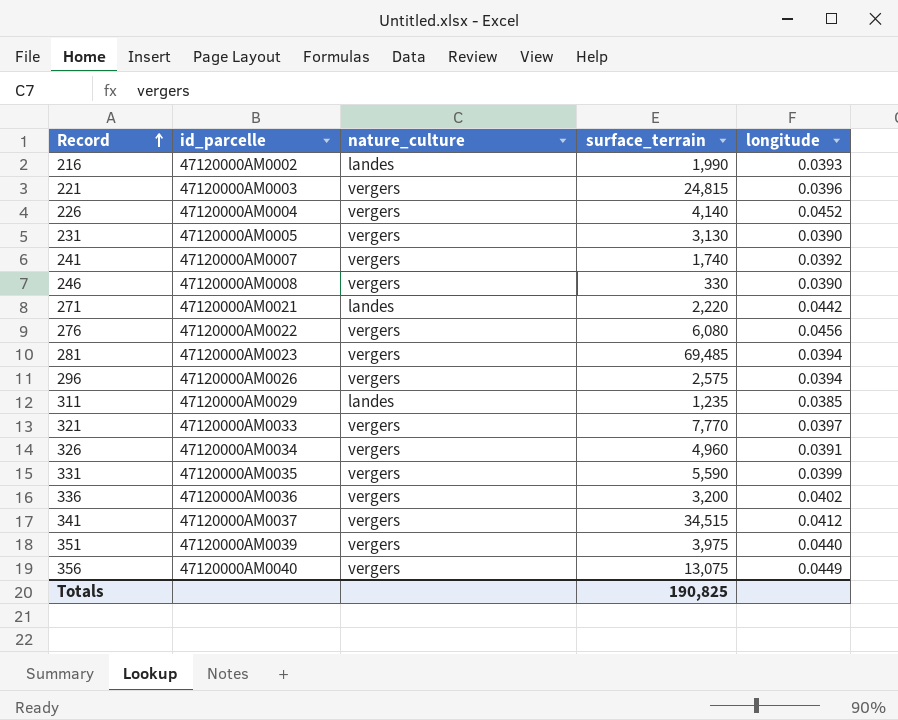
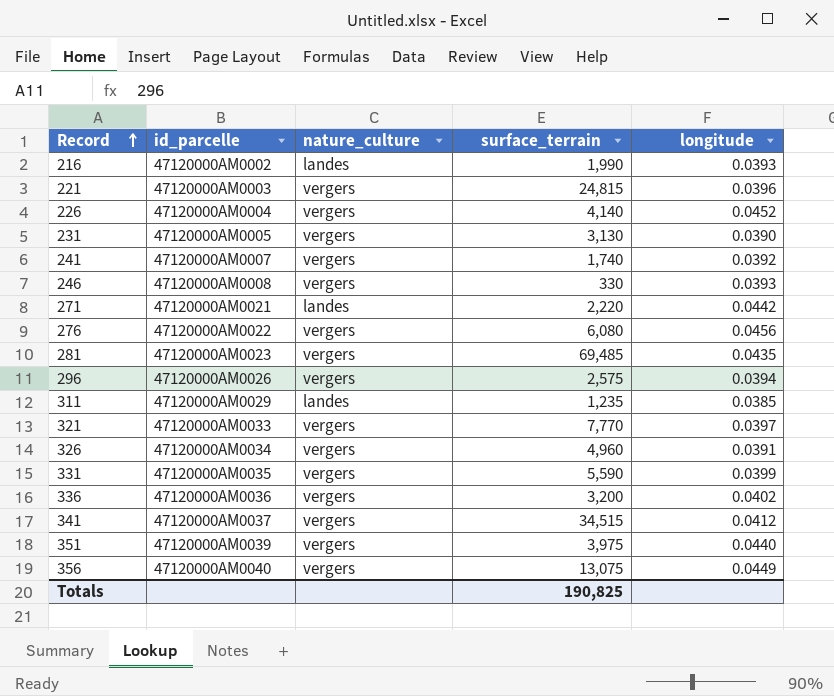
246 | longitude: 0.0390 -> 0.0393
281 | longitude: 0.0394 -> 0.0435

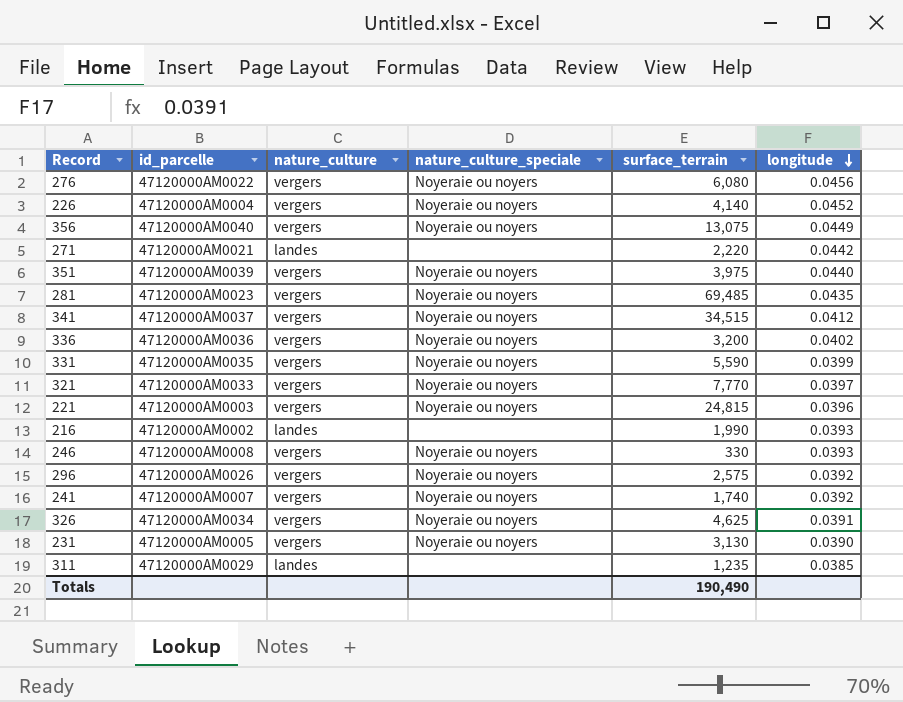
row order: Record ascending -> longitude descending
column nature_culture_speciale | position: none -> 4
296 | longitude: 0.0394 -> 0.0392
326 | surface_terrain: 4,960 -> 4,625
Totals | surface_terrain: 190,825 -> 190,490

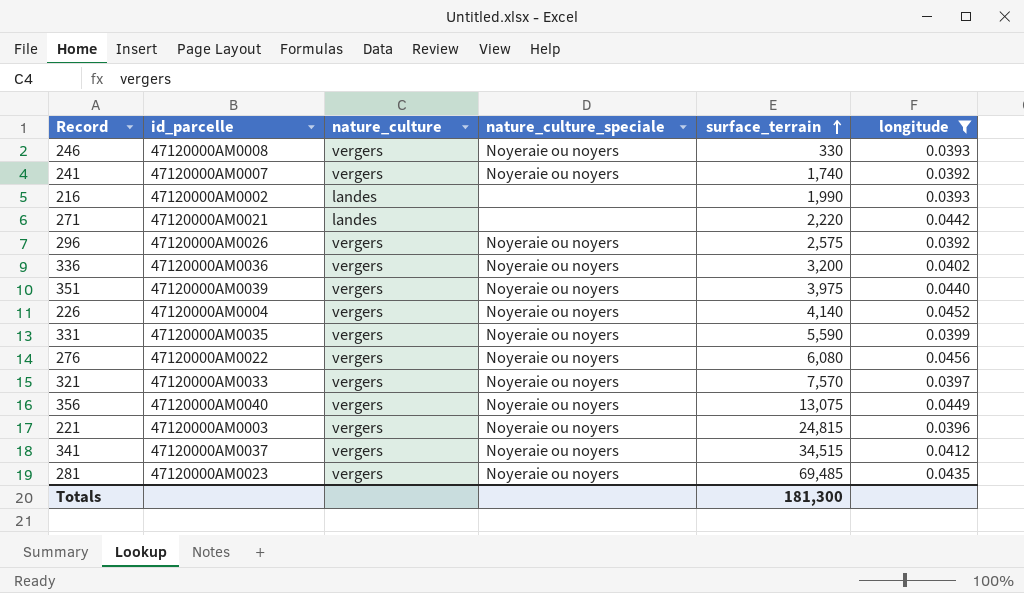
filter: none -> longitude >= 0.0392
row order: longitude descending -> surface_terrain ascending
321 | surface_terrain: 7,770 -> 7,570
Totals | surface_terrain: 190,490 -> 181,300

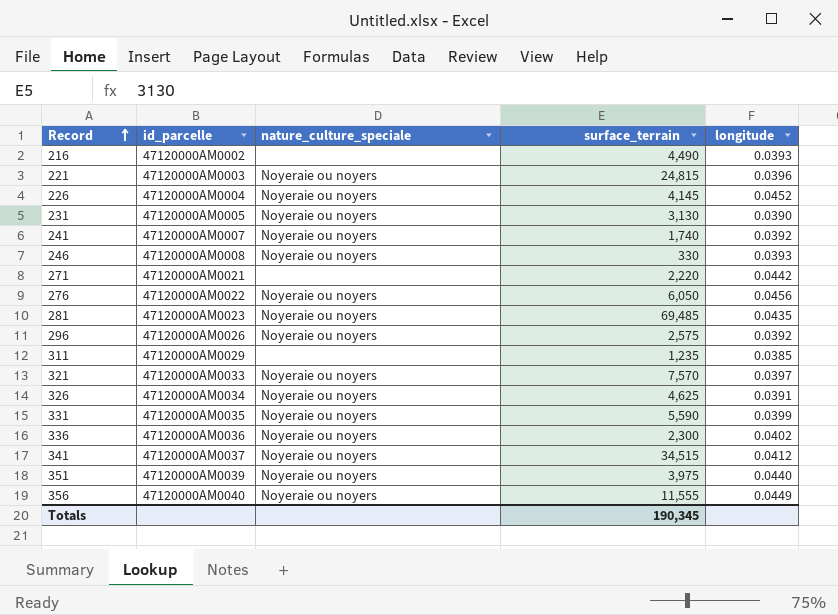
filter: longitude >= 0.0392 -> none
row order: surface_terrain ascending -> Record ascending
column nature_culture | position: 3 -> none
216 | surface_terrain: 1,990 -> 4,490
226 | surface_terrain: 4,140 -> 4,145
276 | surface_terrain: 6,080 -> 6,050
336 | surface_terrain: 3,200 -> 2,300
356 | surface_terrain: 13,075 -> 11,555
Totals | surface_terrain: 181,300 -> 190,345

